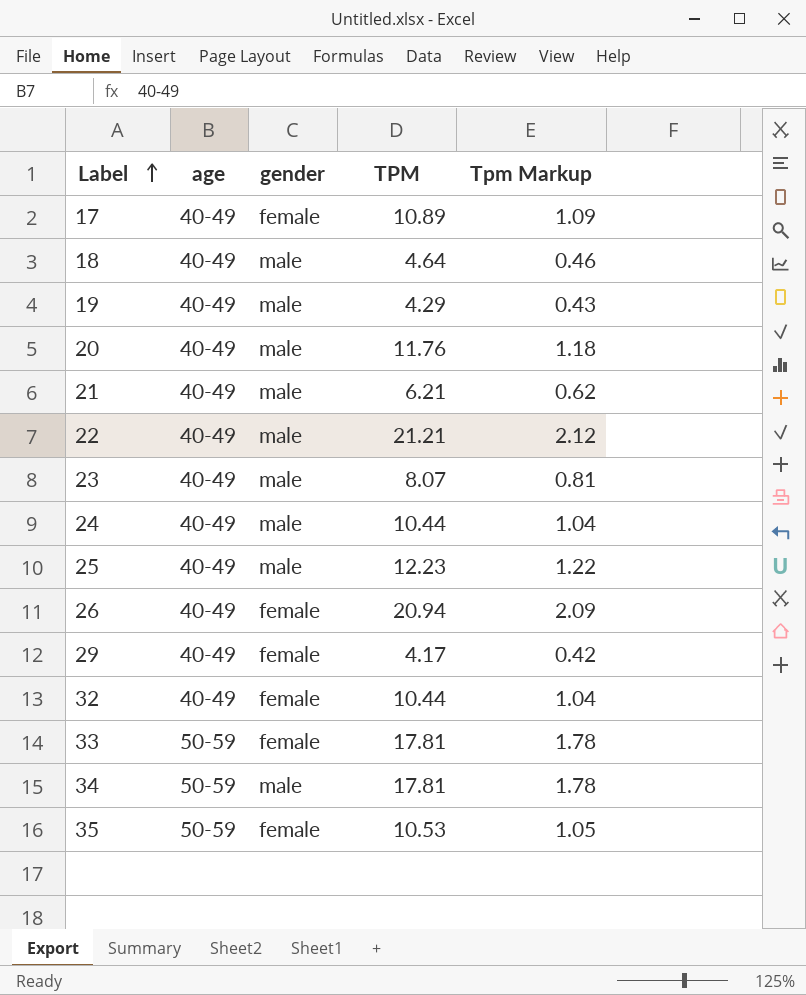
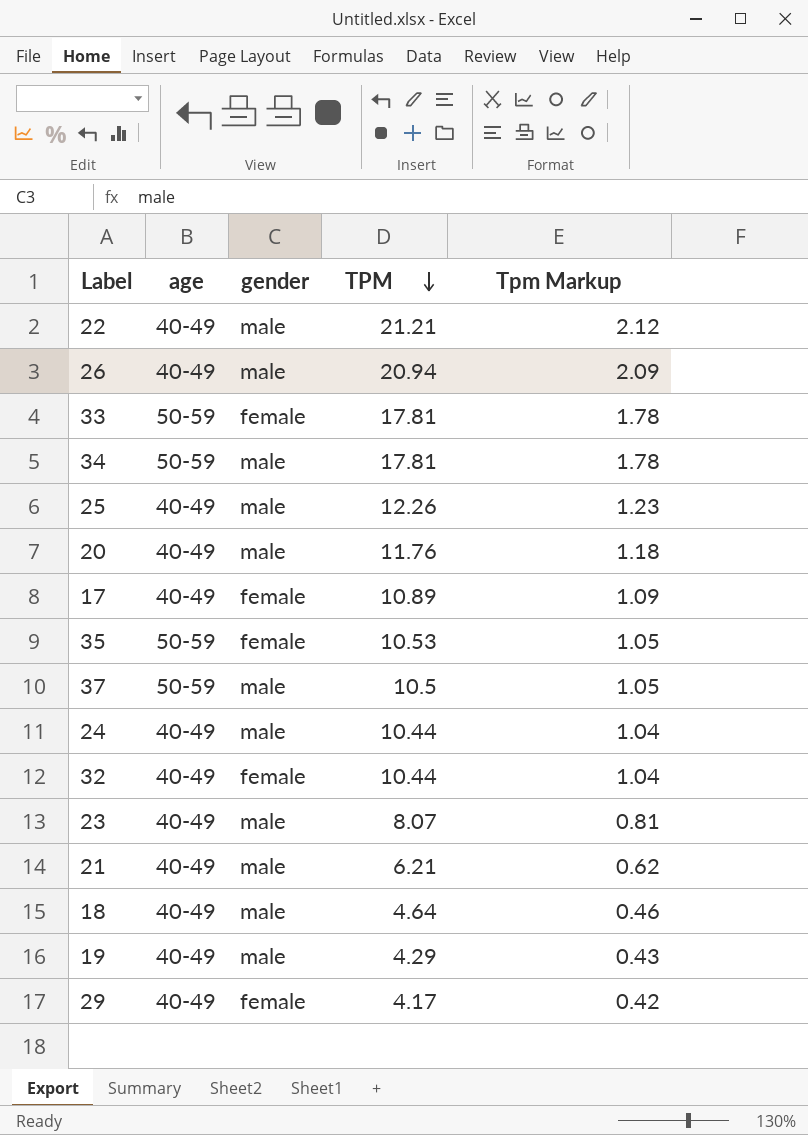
row order: Label ascending -> TPM descending
26 | gender: female -> male
25 | TPM: 12.23 -> 12.26
25 | Tpm Markup: 1.22 -> 1.23
row 37: none -> 50-59 | male | 10.5 | 1.05

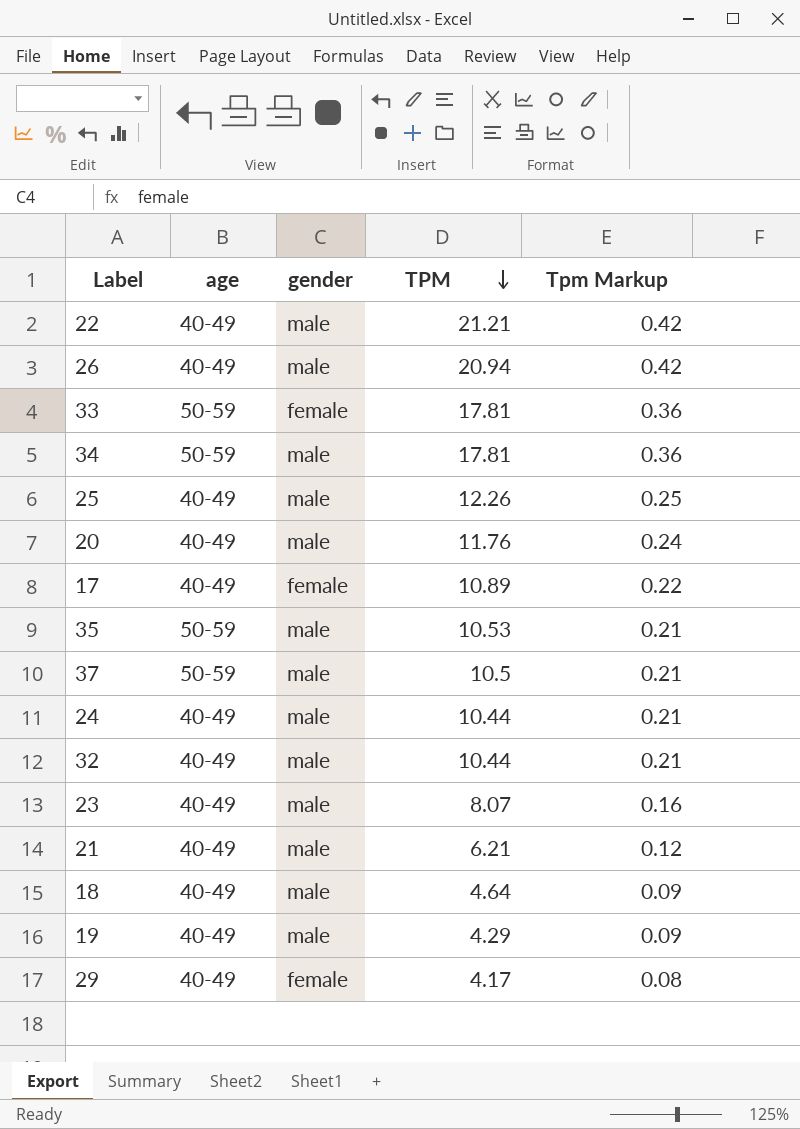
column Tpm Markup | formula: [TPM] * 0.1 -> [TPM] * 0.02
35 | gender: female -> male
32 | gender: female -> male

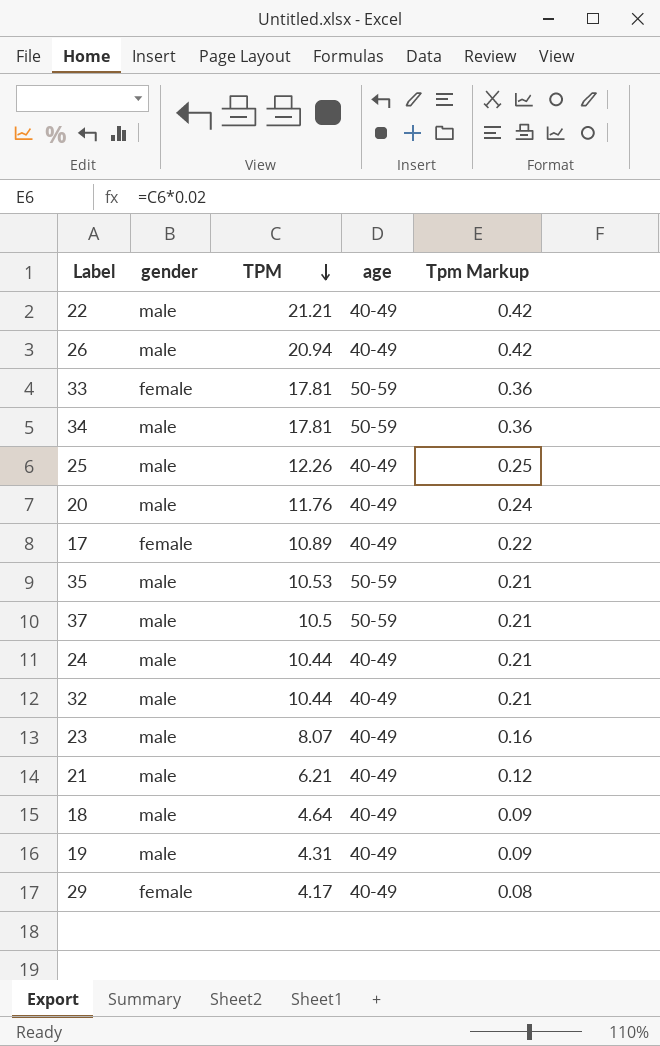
column age | position: 2 -> 4
19 | TPM: 4.29 -> 4.31

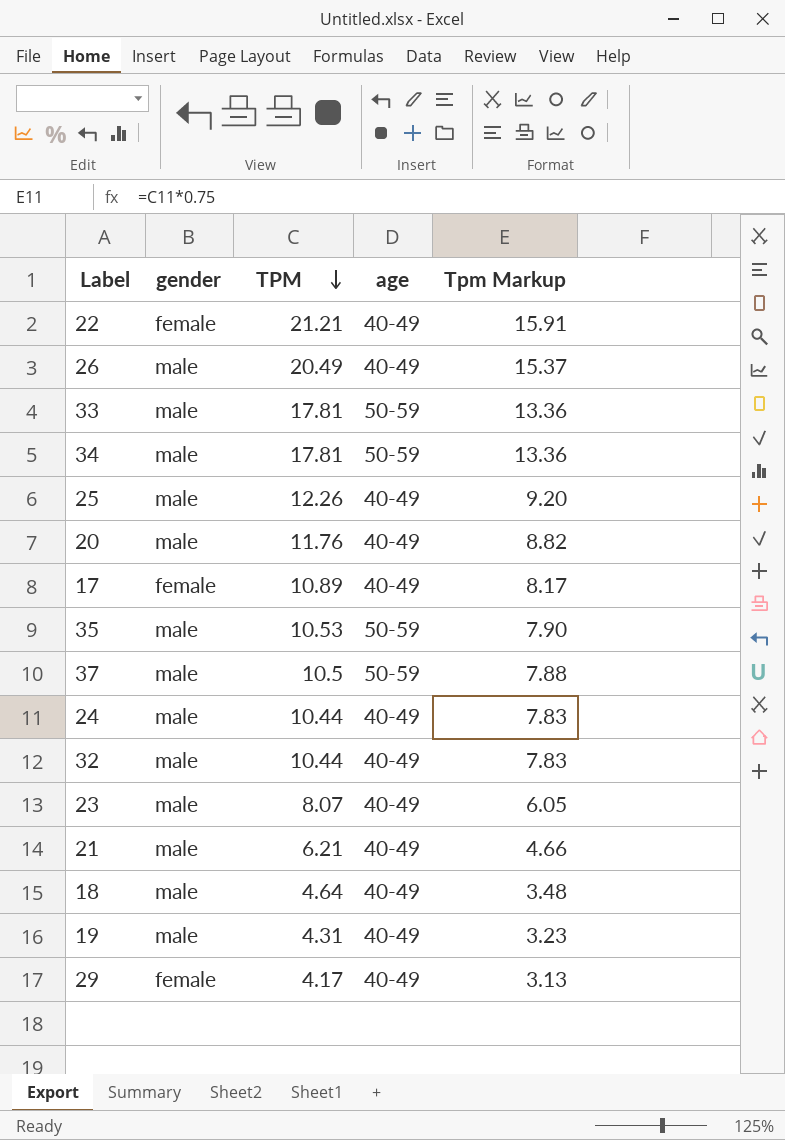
column Tpm Markup | formula: [TPM] * 0.02 -> [TPM] * 0.75
22 | gender: male -> female
26 | TPM: 20.94 -> 20.49
33 | gender: female -> male

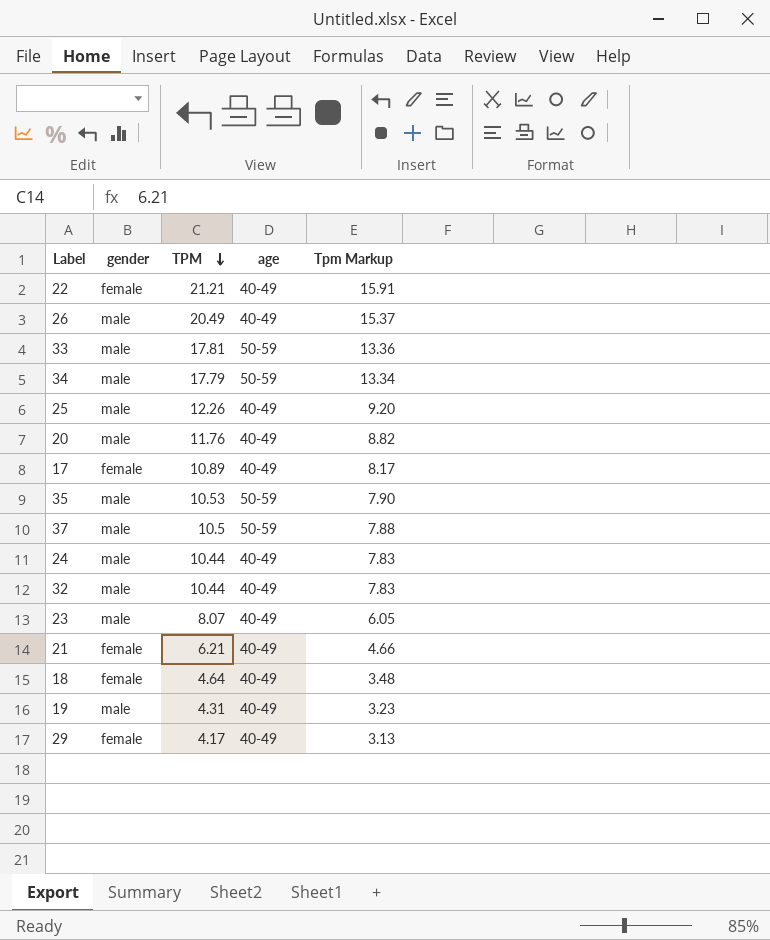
34 | TPM: 17.81 -> 17.79
34 | Tpm Markup: 13.36 -> 13.34
21 | gender: male -> female
18 | gender: male -> female

